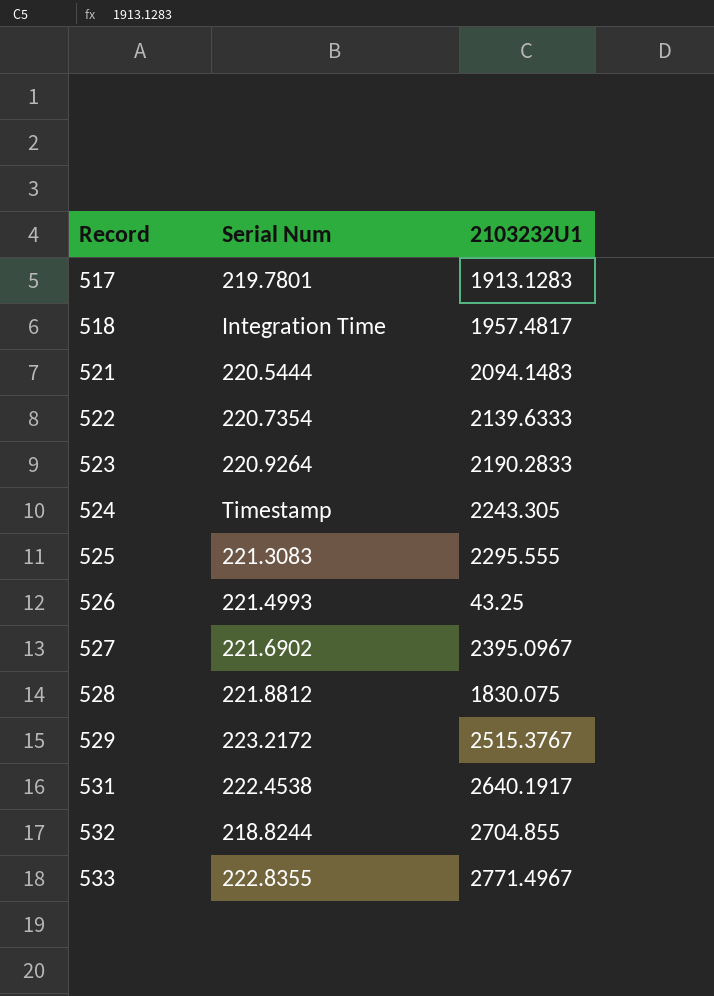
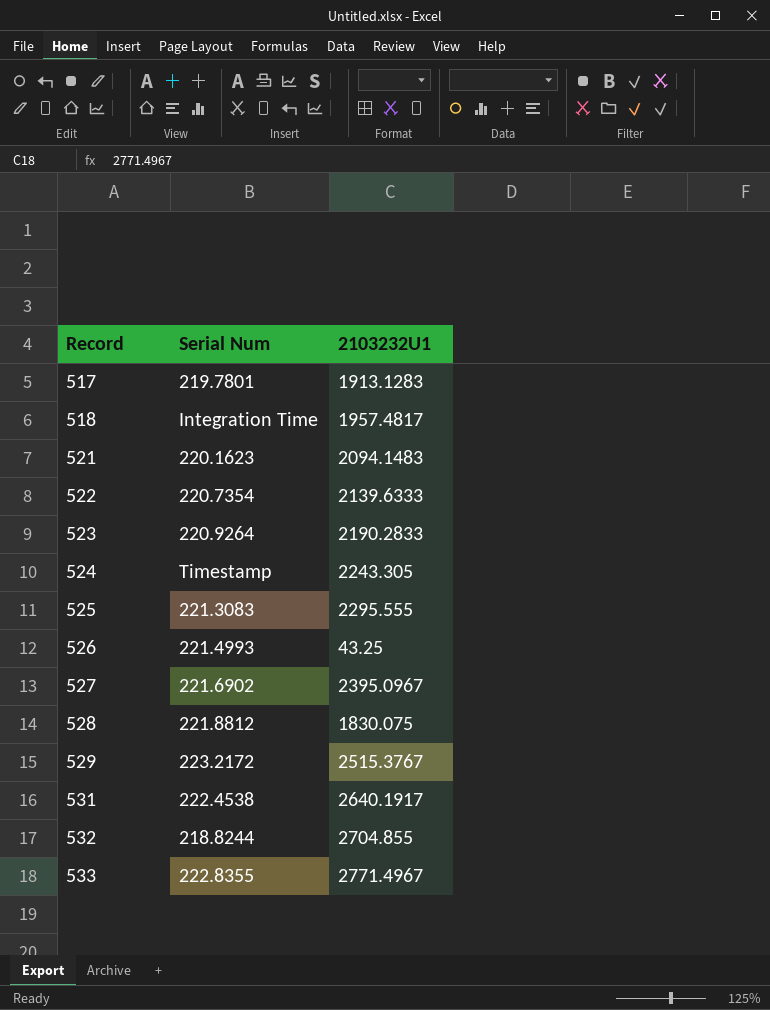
521 | Serial Num: 220.5444 -> 220.1623

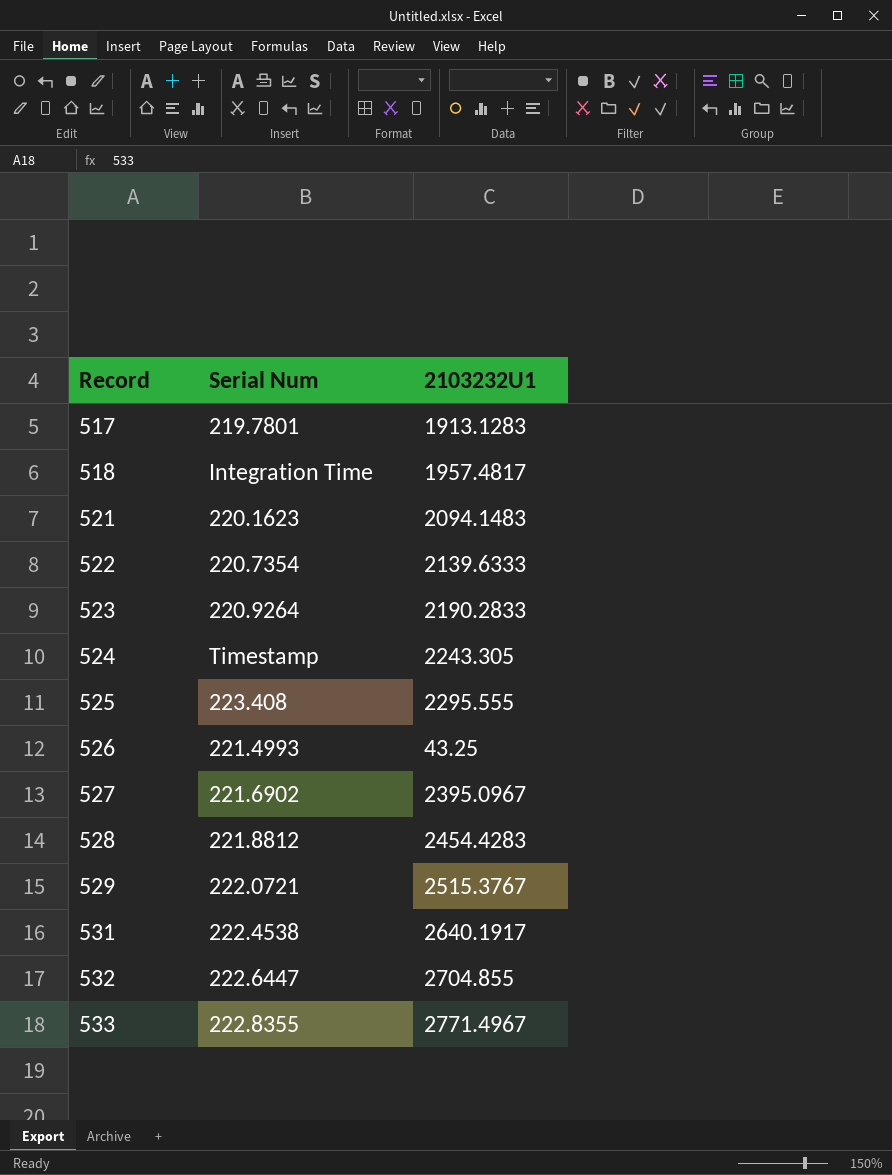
525 | Serial Num: 221.3083 -> 223.408
528 | 2103232U1: 1830.075 -> 2454.4283
529 | Serial Num: 223.2172 -> 222.0721
532 | Serial Num: 218.8244 -> 222.6447

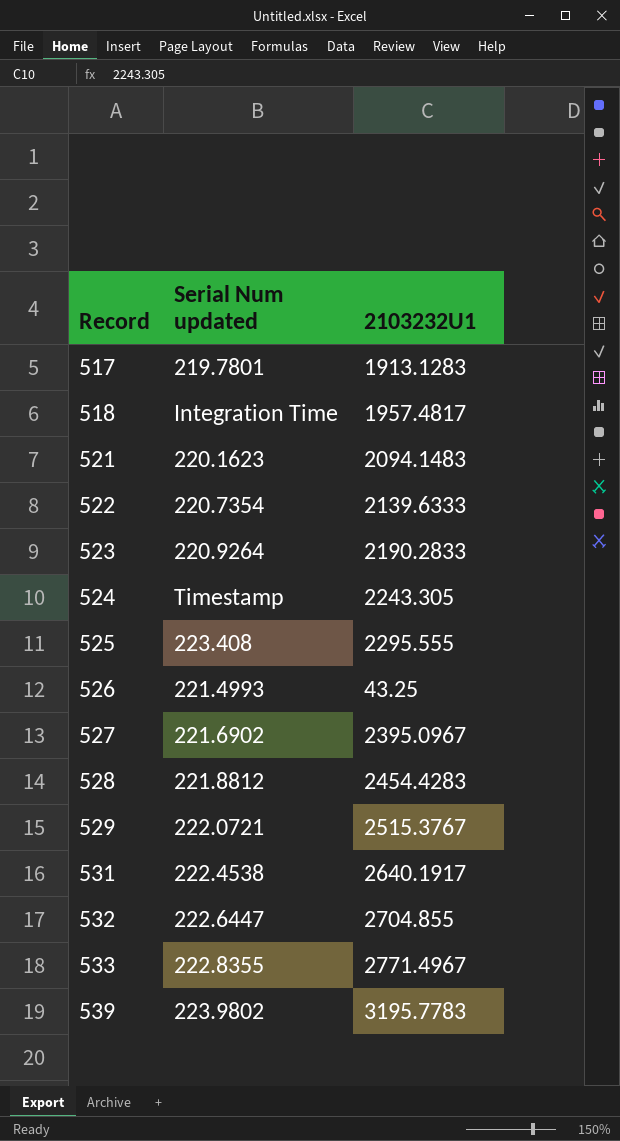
column name: Serial Num -> Serial Num updated
row 539: none -> 223.9802 | 3195.7783

